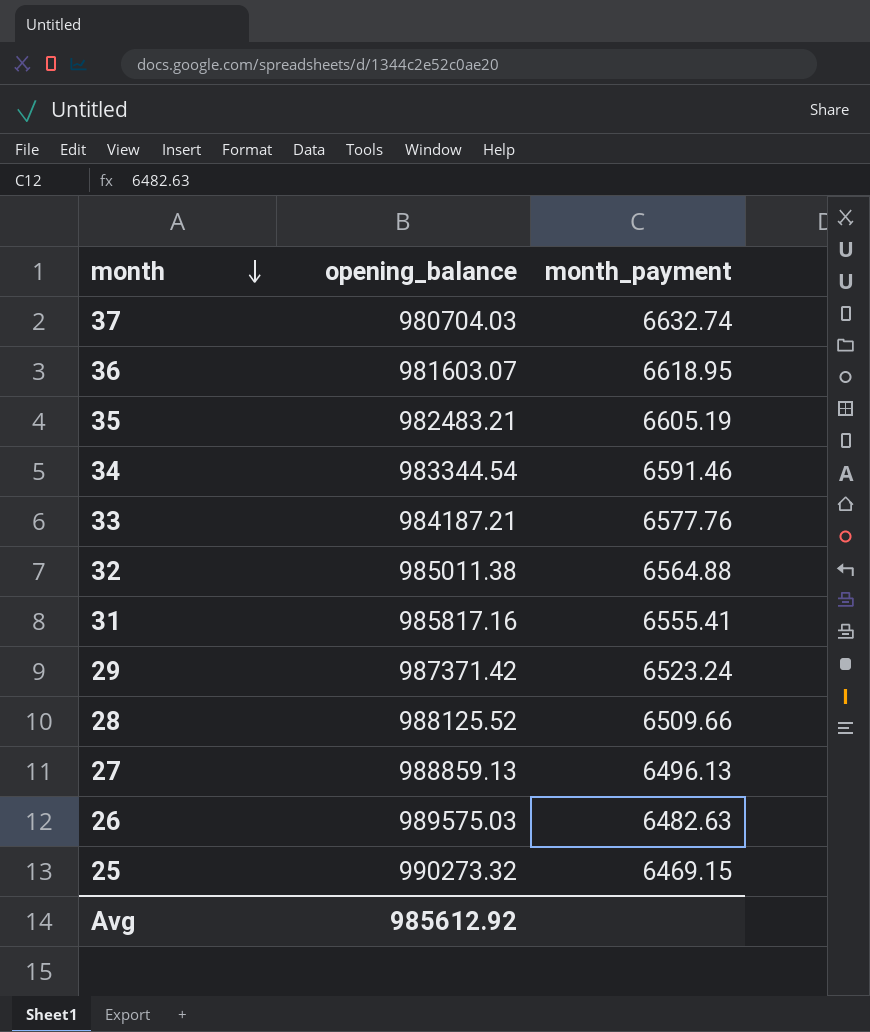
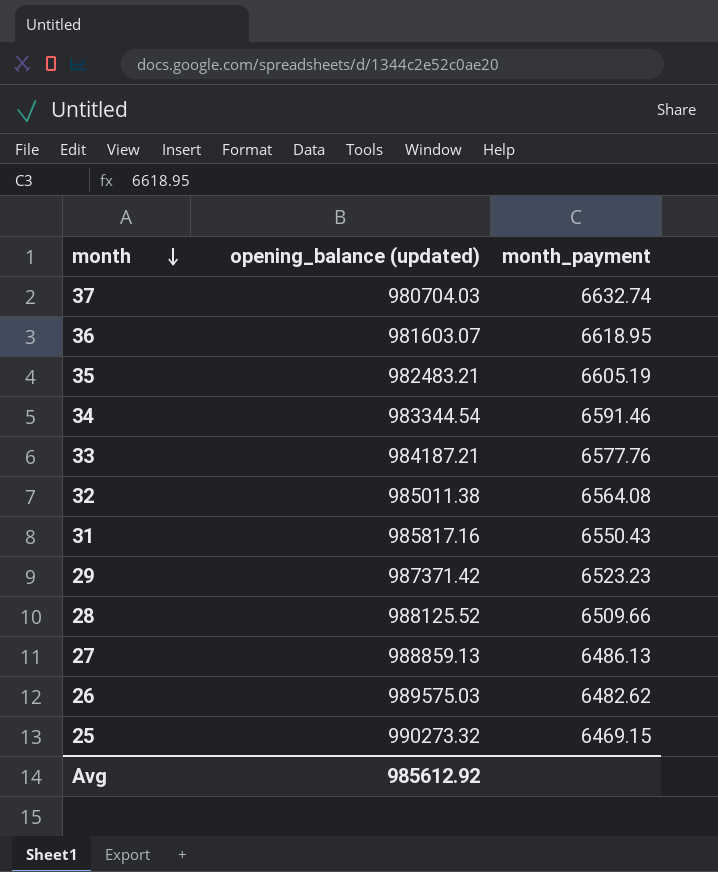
column name: opening_balance -> opening_balance (updated)
32 | month_payment: 6564.88 -> 6564.08
31 | month_payment: 6555.41 -> 6550.43
29 | month_payment: 6523.24 -> 6523.23
27 | month_payment: 6496.13 -> 6486.13
26 | month_payment: 6482.63 -> 6482.62

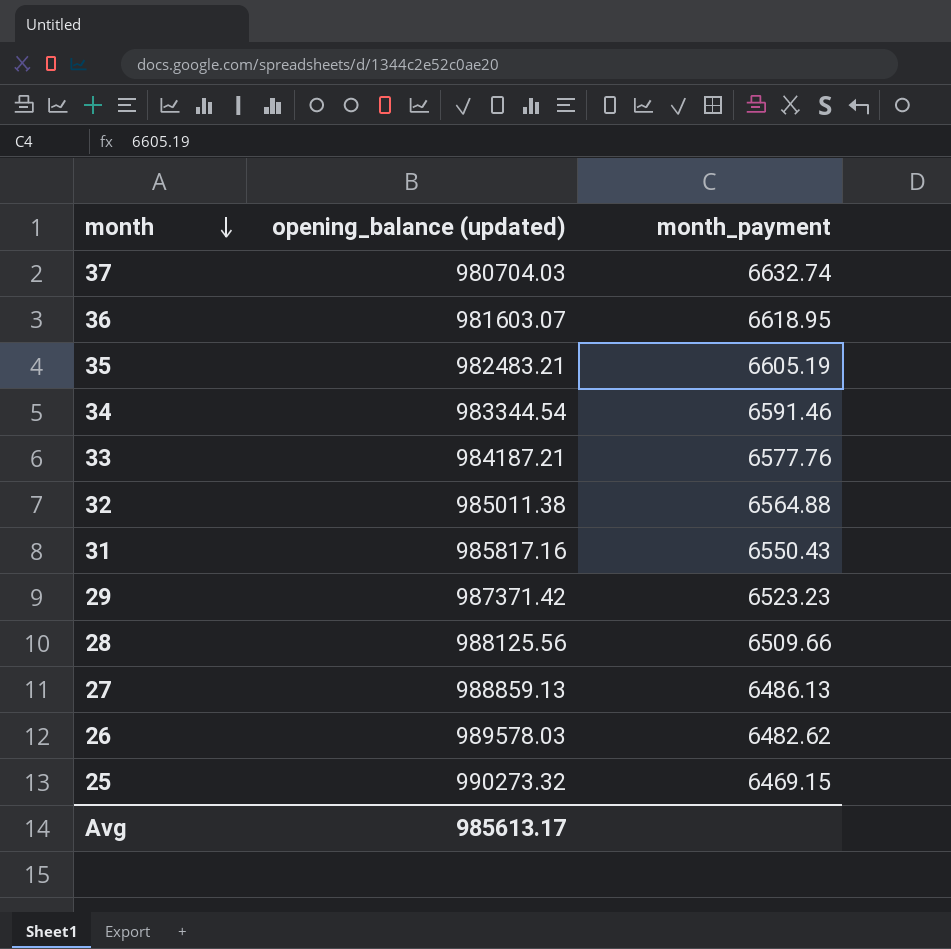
32 | month_payment: 6564.08 -> 6564.88
28 | opening_balance (updated): 988125.52 -> 988125.56
26 | opening_balance (updated): 989575.03 -> 989578.03
Avg | opening_balance (updated): 985612.92 -> 985613.17

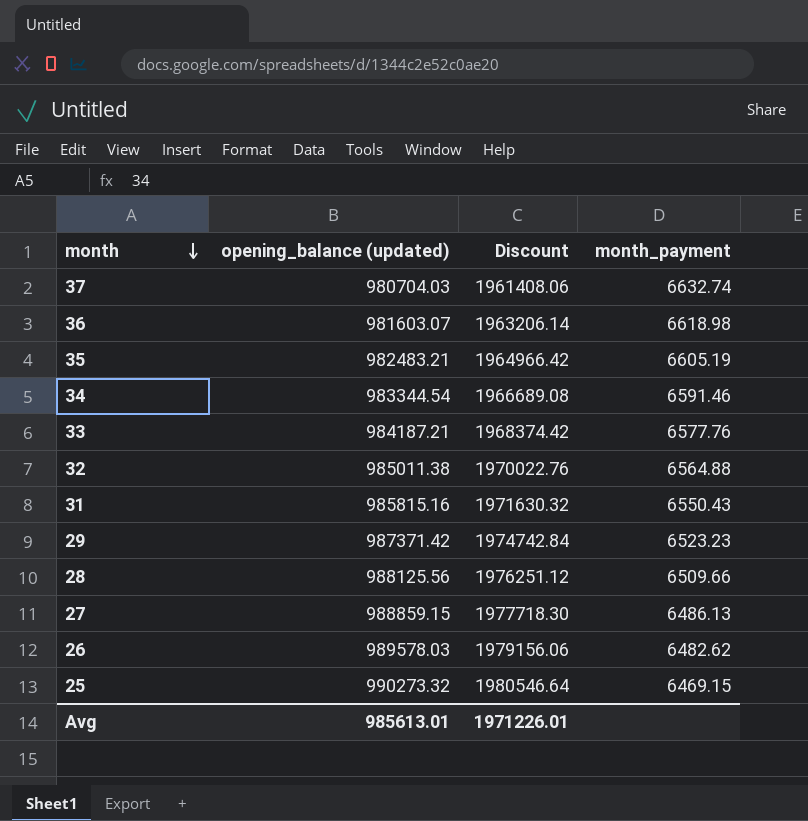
column Discount | formula: none -> [opening_balance (updated)] * 2
36 | month_payment: 6618.95 -> 6618.98
31 | opening_balance (updated): 985817.16 -> 985815.16
27 | opening_balance (updated): 988859.13 -> 988859.15
Avg | opening_balance (updated): 985613.17 -> 985613.01

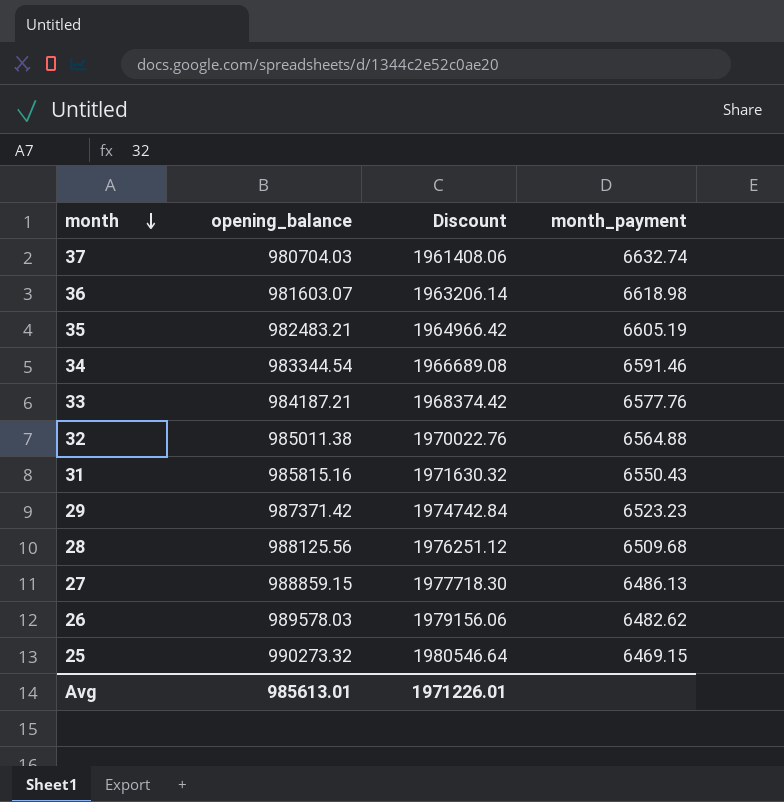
column name: opening_balance (updated) -> opening_balance
28 | month_payment: 6509.66 -> 6509.68

